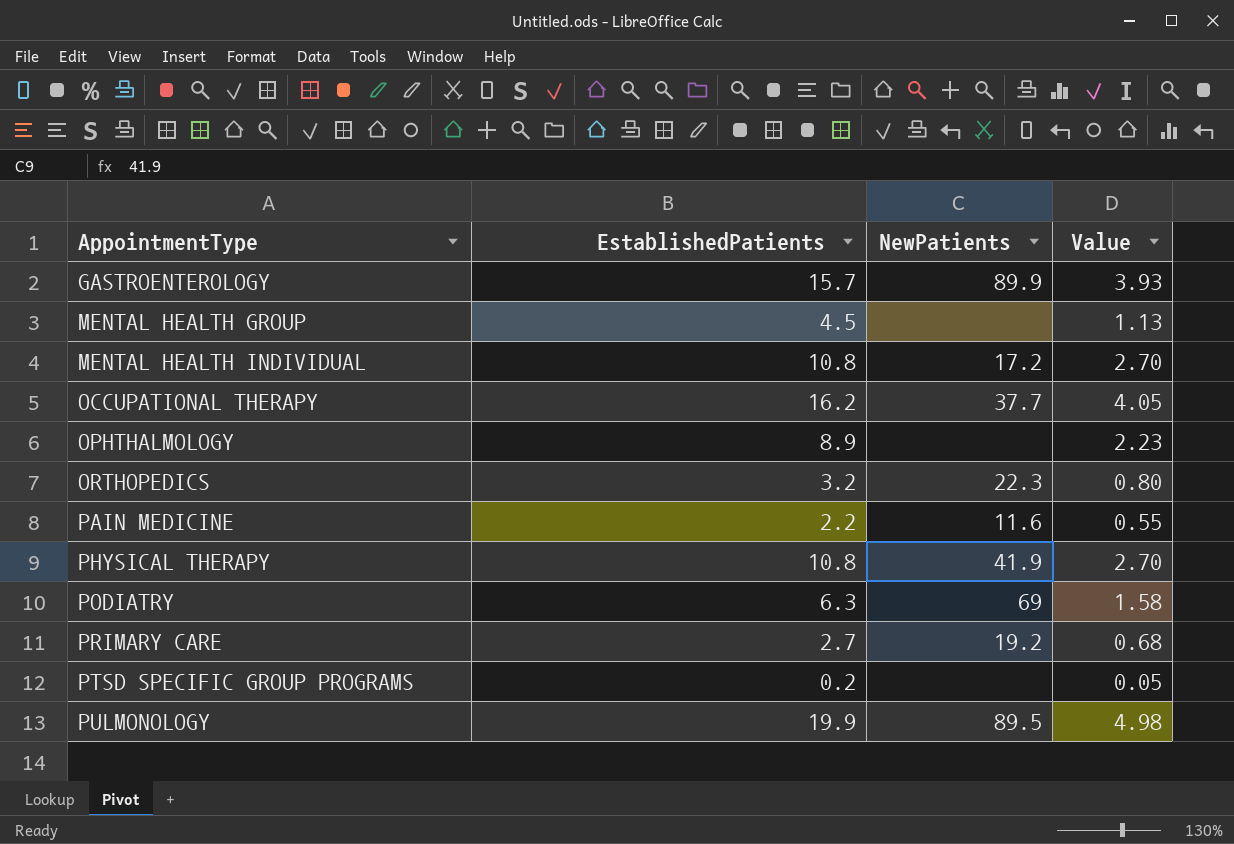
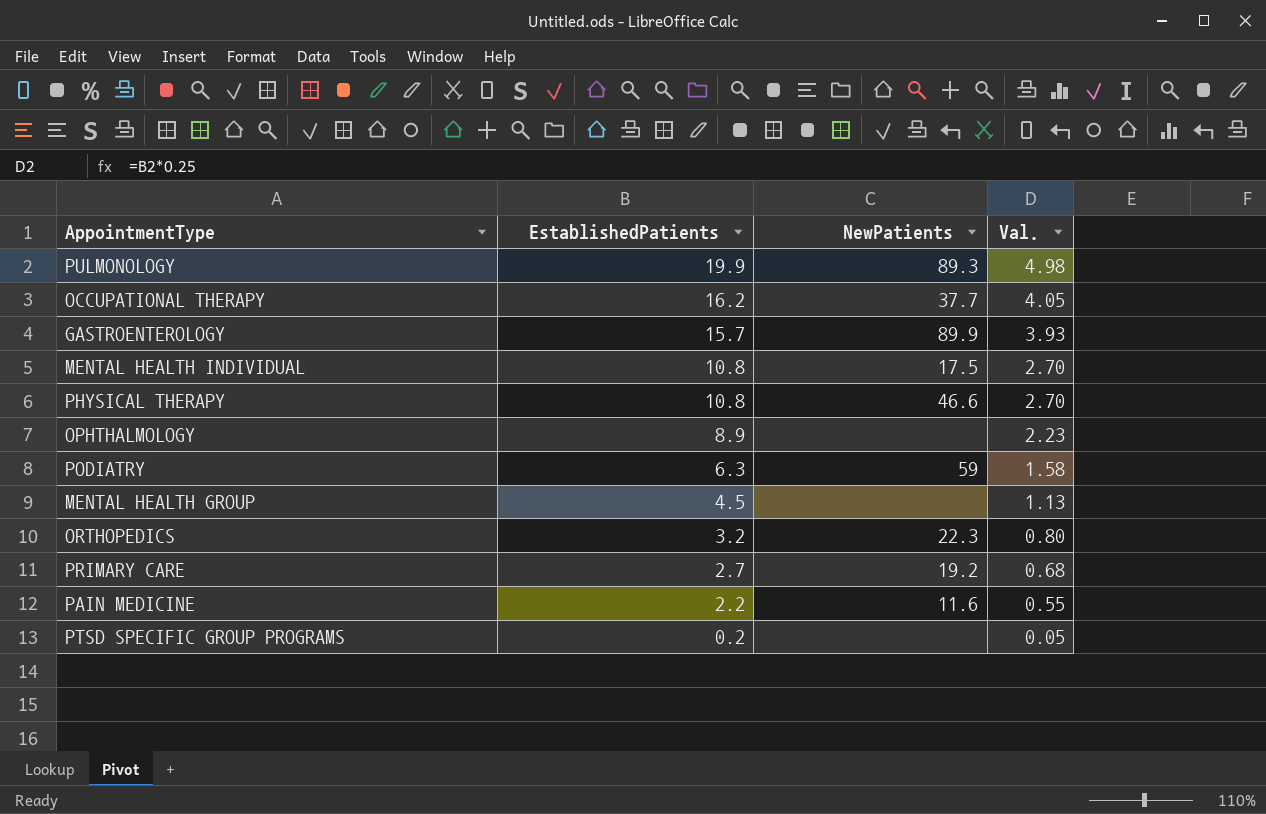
row order: AppointmentType ascending -> EstablishedPatients descending
column name: Value -> Val.
PULMONOLOGY | NewPatients: 89.5 -> 89.3
MENTAL HEALTH INDIVIDUAL | NewPatients: 17.2 -> 17.5
PHYSICAL THERAPY | NewPatients: 41.9 -> 46.6
PODIATRY | NewPatients: 69 -> 59

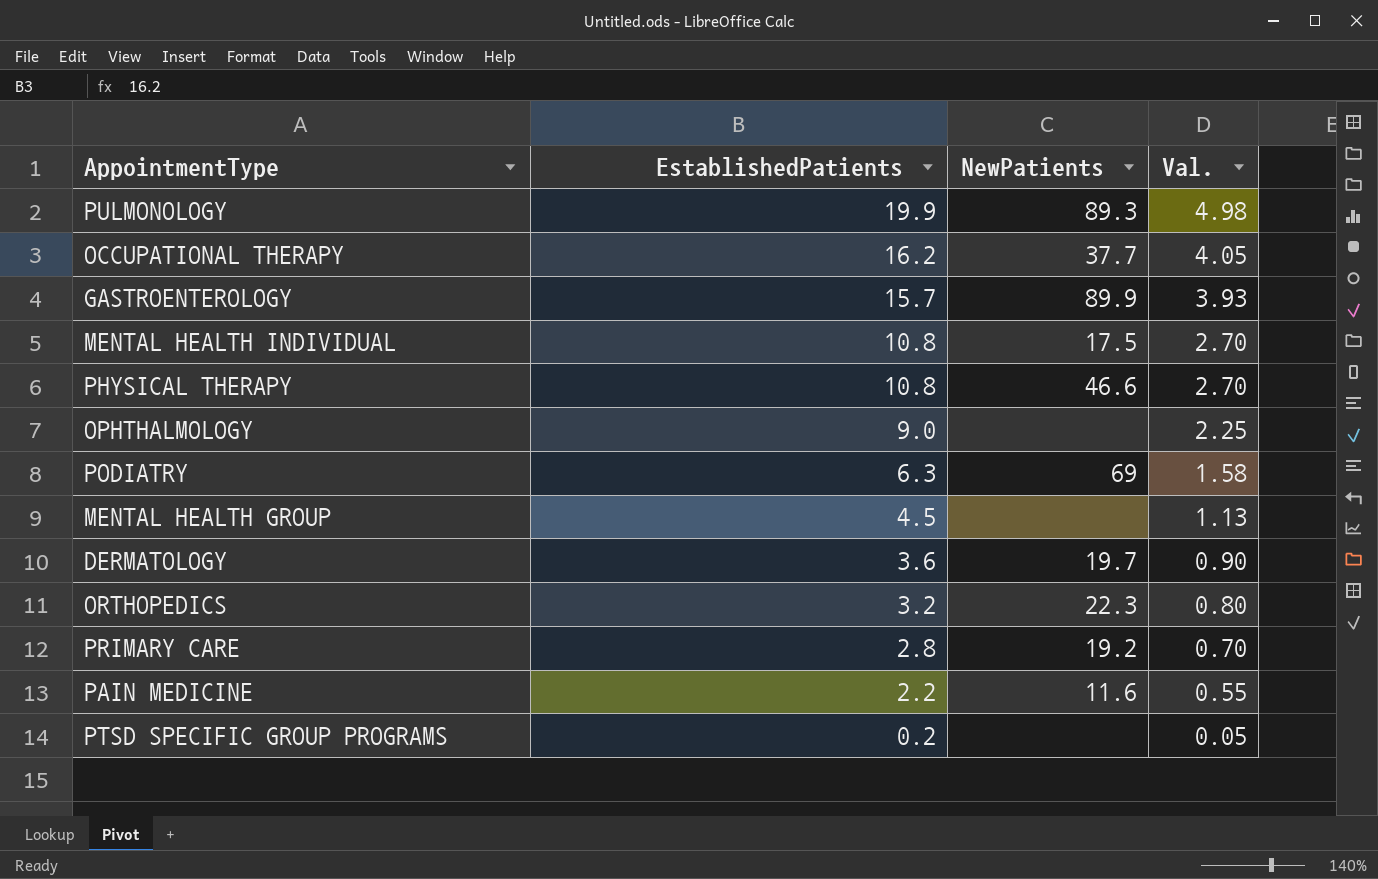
OPHTHALMOLOGY | EstablishedPatients: 8.9 -> 9.0
OPHTHALMOLOGY | Val.: 2.23 -> 2.25
PODIATRY | NewPatients: 59 -> 69
row DERMATOLOGY: none -> 3.6 | 19.7 | 0.90
PRIMARY CARE | EstablishedPatients: 2.7 -> 2.8
PRIMARY CARE | Val.: 0.68 -> 0.70

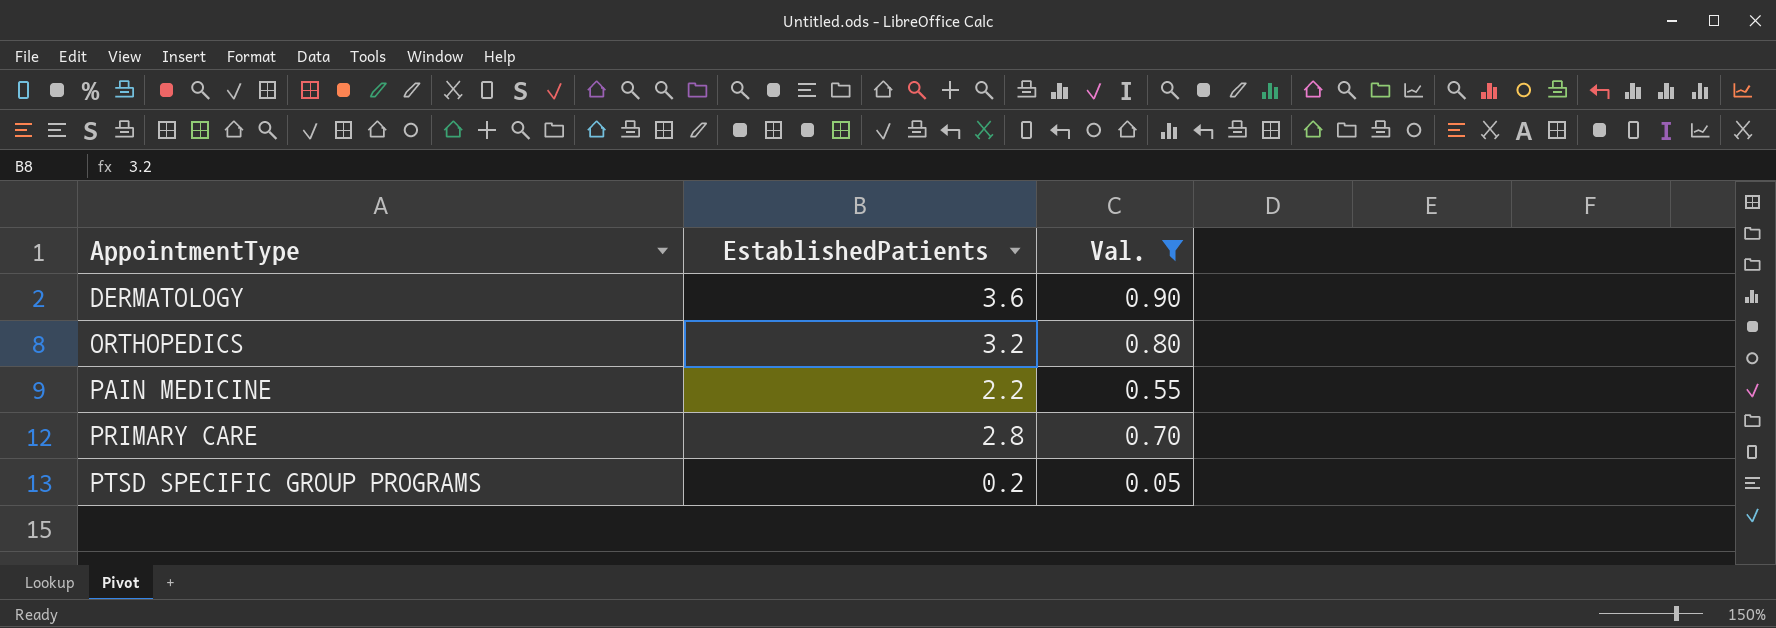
filter: none -> Val. <= 0.90
row order: EstablishedPatients descending -> AppointmentType ascending
column NewPatients | position: 3 -> none

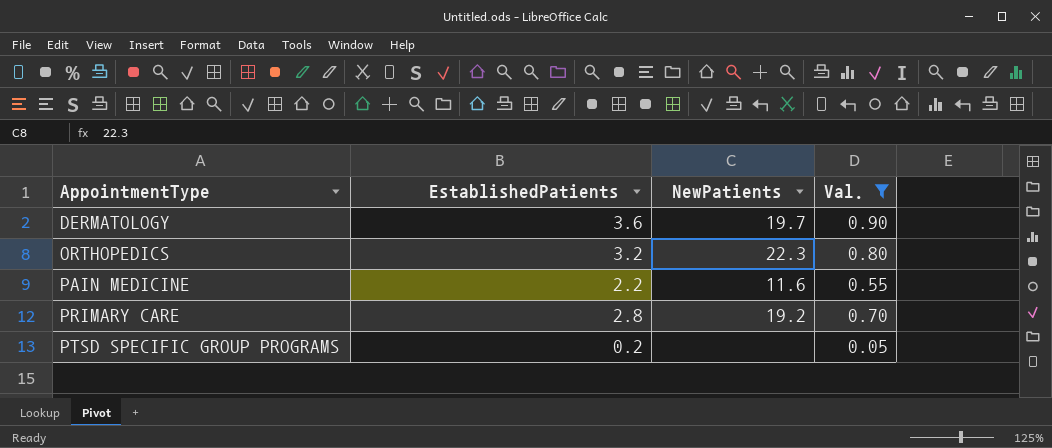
column NewPatients | position: none -> 3

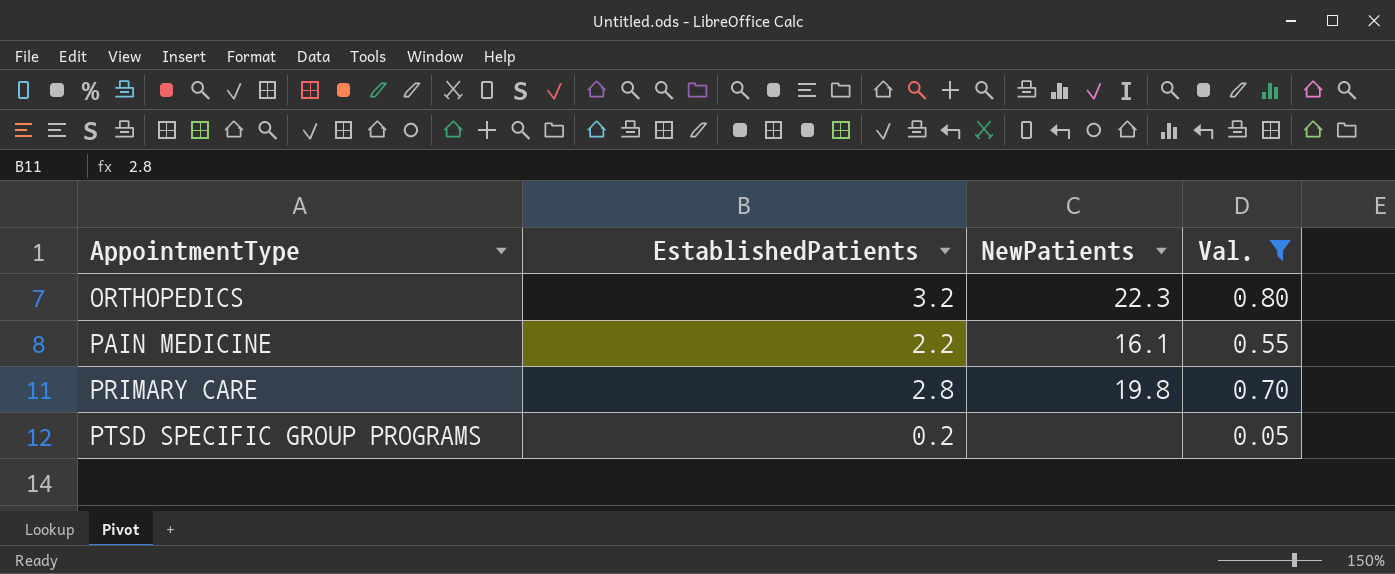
row DERMATOLOGY: 3.6 | 19.7 | 0.90 -> none
PAIN MEDICINE | NewPatients: 11.6 -> 16.1
PRIMARY CARE | NewPatients: 19.2 -> 19.8

